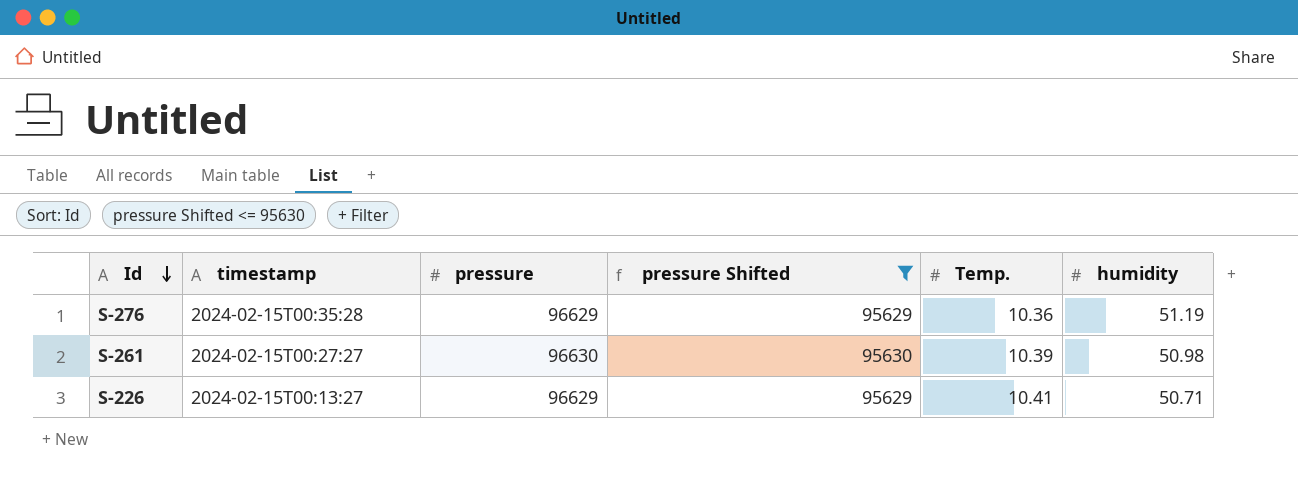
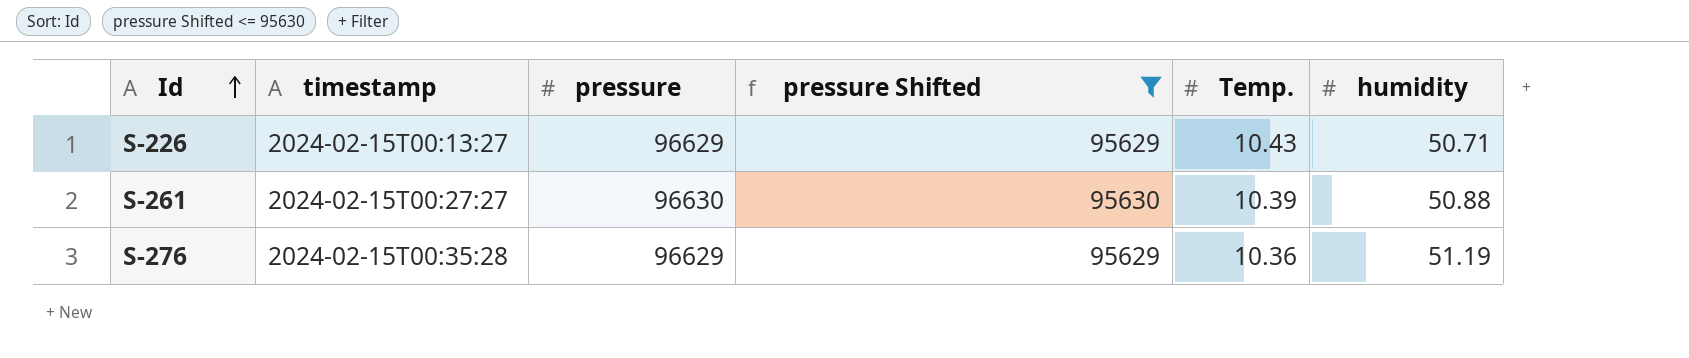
row order: Id descending -> Id ascending
S-226 | Temp.: 10.41 -> 10.43
S-261 | humidity: 50.98 -> 50.88

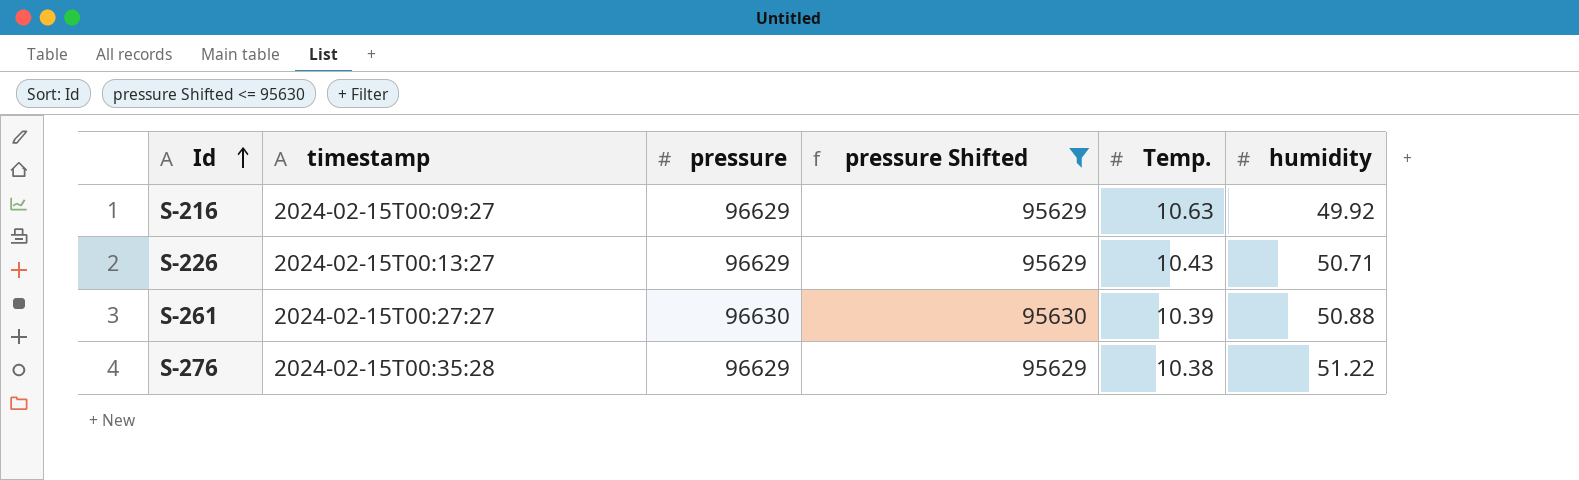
row S-216: none -> 2024-02-15T00:09:27 | 96629 | 95629 | 10.63 | 49.92
S-276 | Temp.: 10.36 -> 10.38
S-276 | humidity: 51.19 -> 51.22

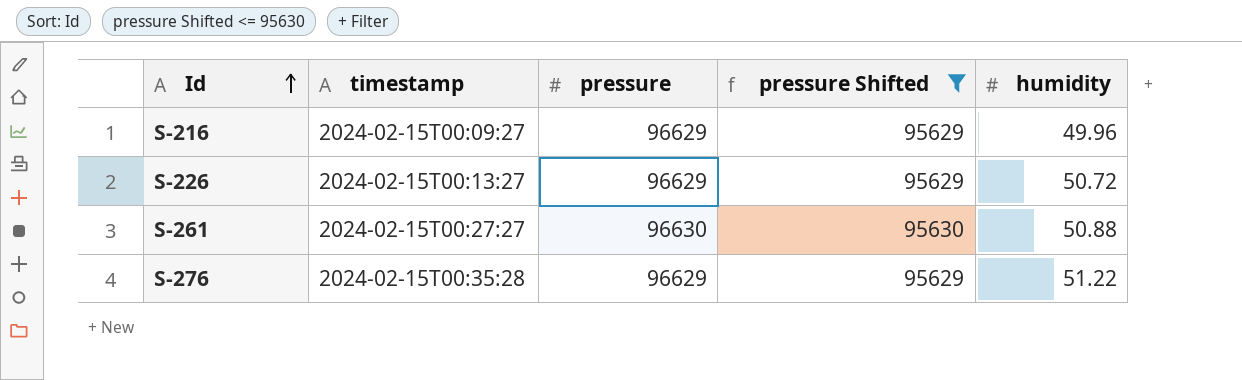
column Temp. | position: 5 -> none
S-216 | humidity: 49.92 -> 49.96
S-226 | humidity: 50.71 -> 50.72

